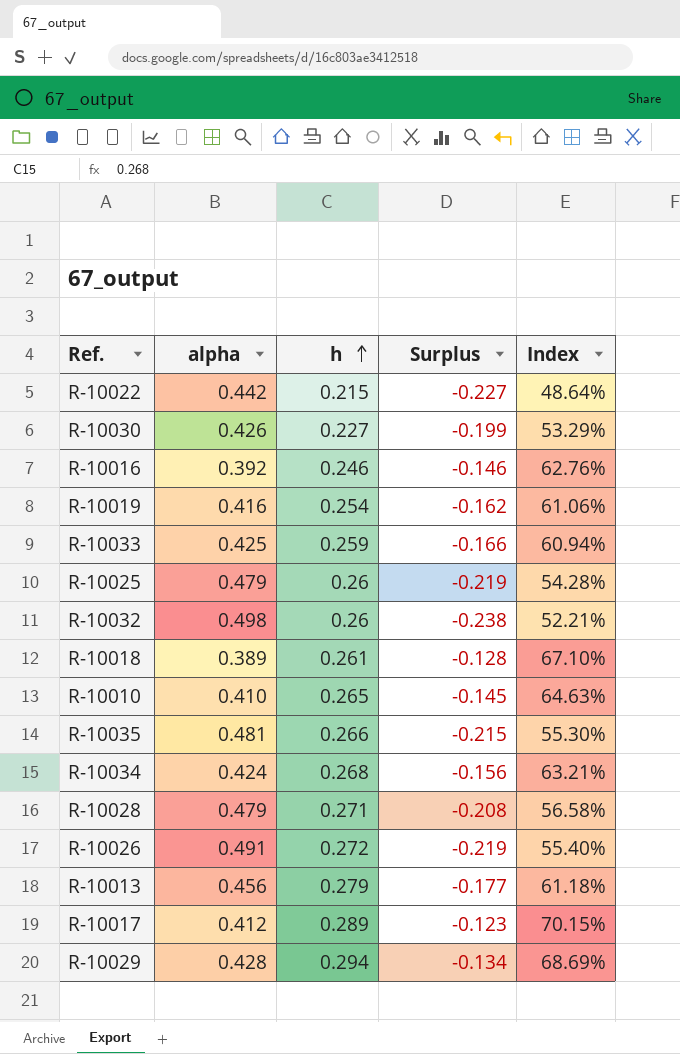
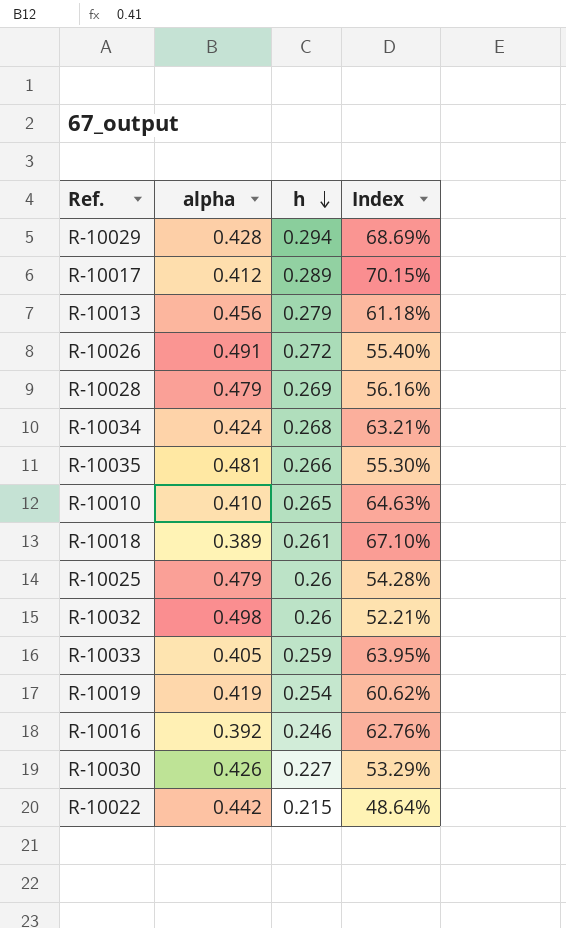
row order: h ascending -> h descending
column Surplus | formula: [h] - [alpha] -> none
R-10028 | h: 0.271 -> 0.269
R-10028 | Index: 56.58% -> 56.16%
R-10033 | alpha: 0.425 -> 0.405
R-10033 | Index: 60.94% -> 63.95%
R-10019 | alpha: 0.416 -> 0.419
R-10019 | Index: 61.06% -> 60.62%

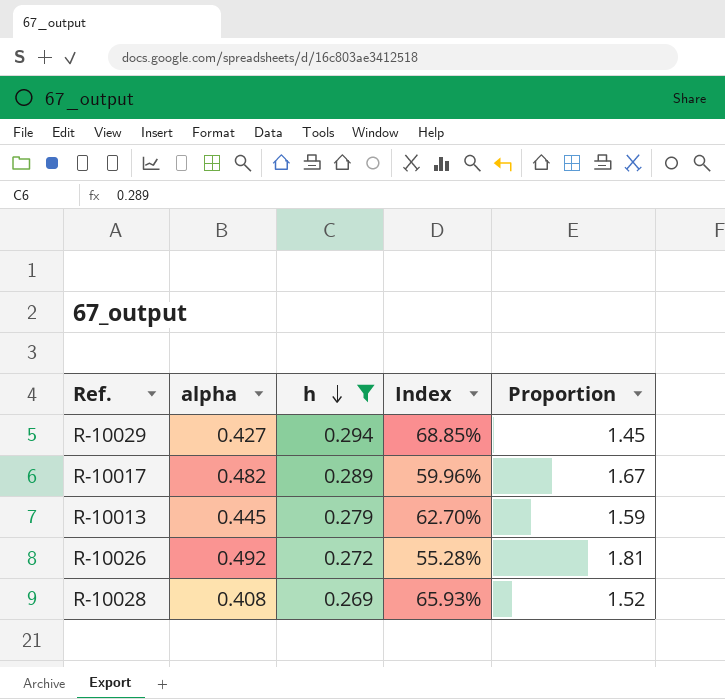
filter: none -> h >= 0.269
column Proportion | formula: none -> [alpha] / [h]
R-10029 | alpha: 0.428 -> 0.427
R-10029 | Index: 68.69% -> 68.85%
R-10017 | alpha: 0.412 -> 0.482
R-10017 | Index: 70.15% -> 59.96%
R-10013 | alpha: 0.456 -> 0.445
R-10013 | Index: 61.18% -> 62.70%
R-10026 | alpha: 0.491 -> 0.492
R-10026 | Index: 55.40% -> 55.28%
R-10028 | alpha: 0.479 -> 0.408
R-10028 | Index: 56.16% -> 65.93%

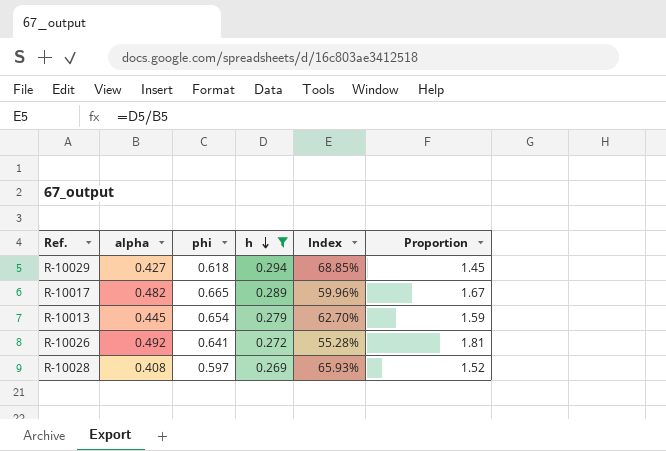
column phi | position: none -> 3

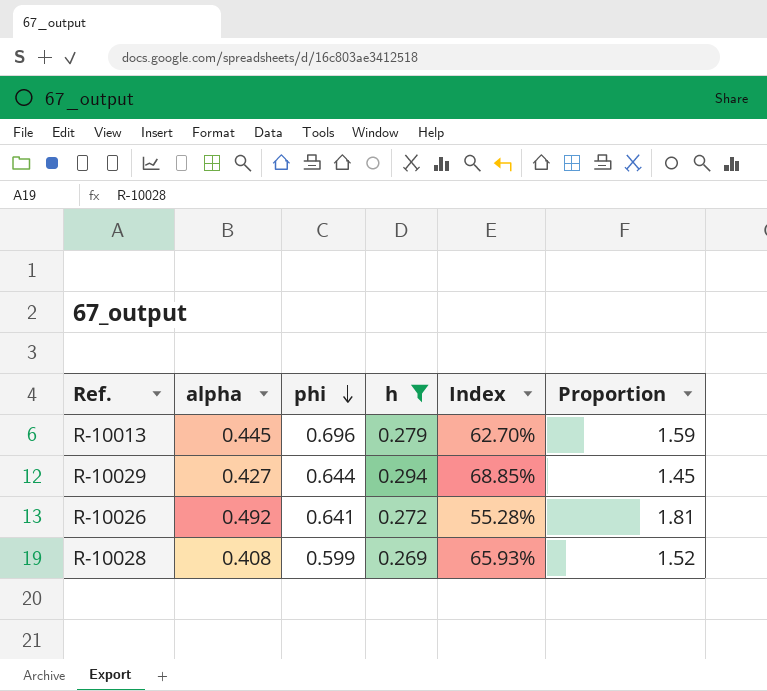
row order: h descending -> phi descending
row R-10017: 0.482 | 0.665 | 0.289 | 59.96% | 1.67 -> none
R-10013 | phi: 0.654 -> 0.696
R-10029 | phi: 0.618 -> 0.644
R-10028 | phi: 0.597 -> 0.599

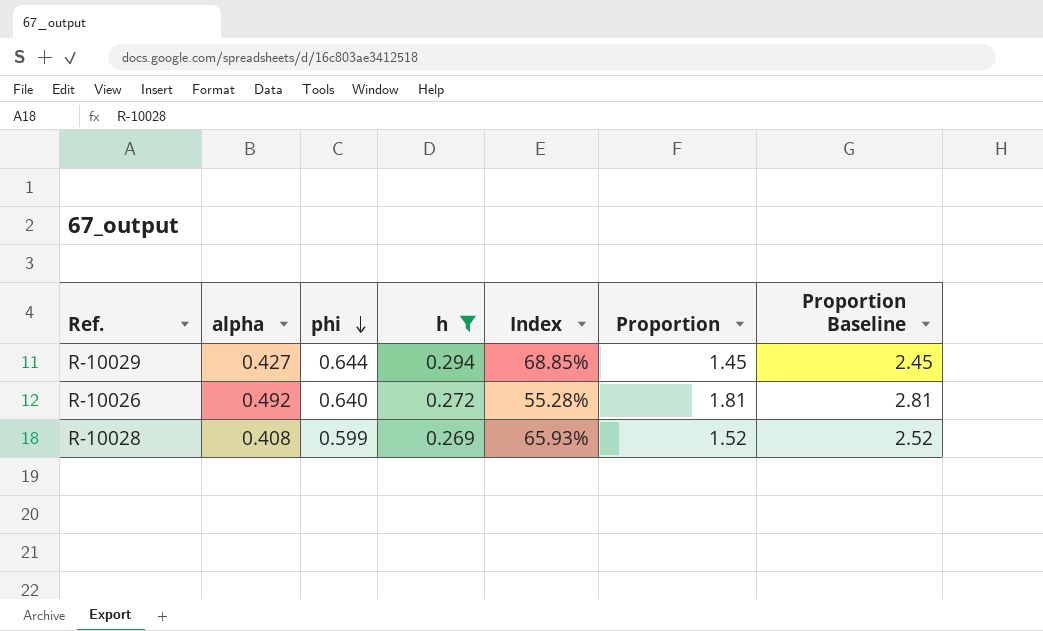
column Proportion Baseline | formula: none -> [Proportion] + 1
row R-10013: 0.445 | 0.696 | 0.279 | 62.70% | 1.59 -> none
R-10026 | phi: 0.641 -> 0.640

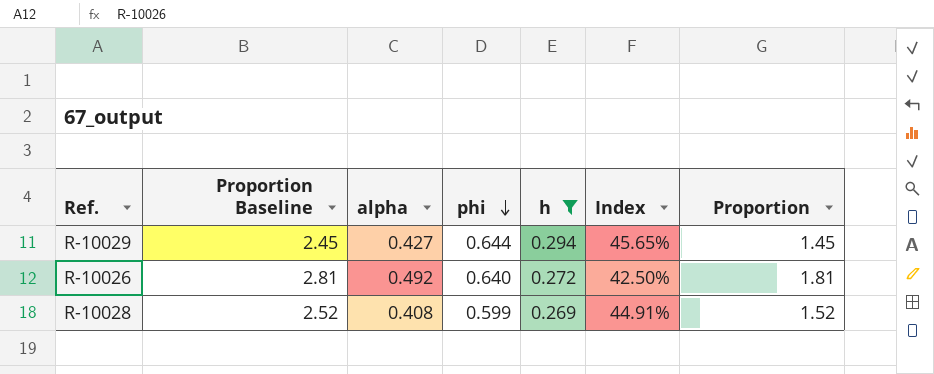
column Proportion Baseline | position: 7 -> 2
column Index | formula: [h] / [alpha] -> [h] / [phi]

